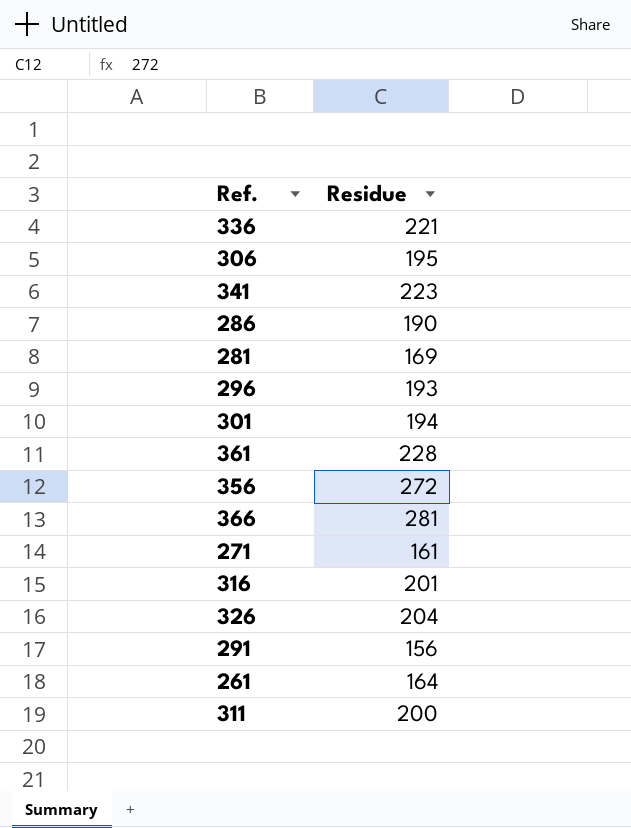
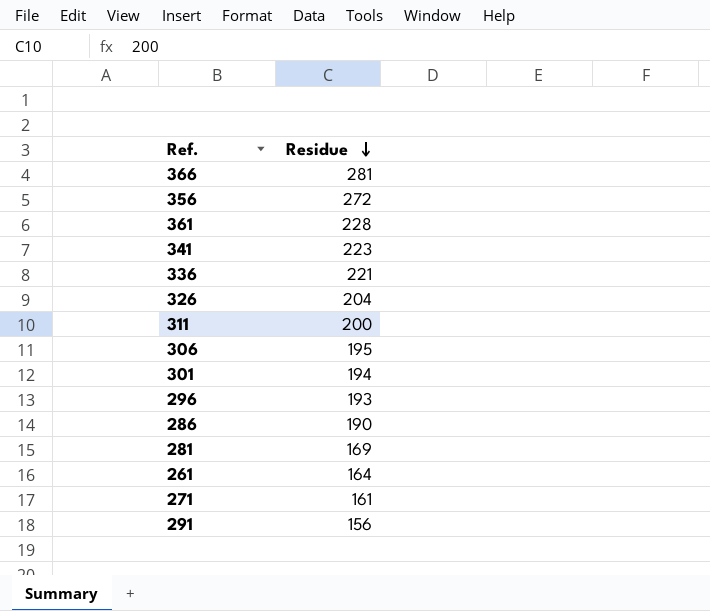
row order: none -> Residue descending
row 316: 201 -> none

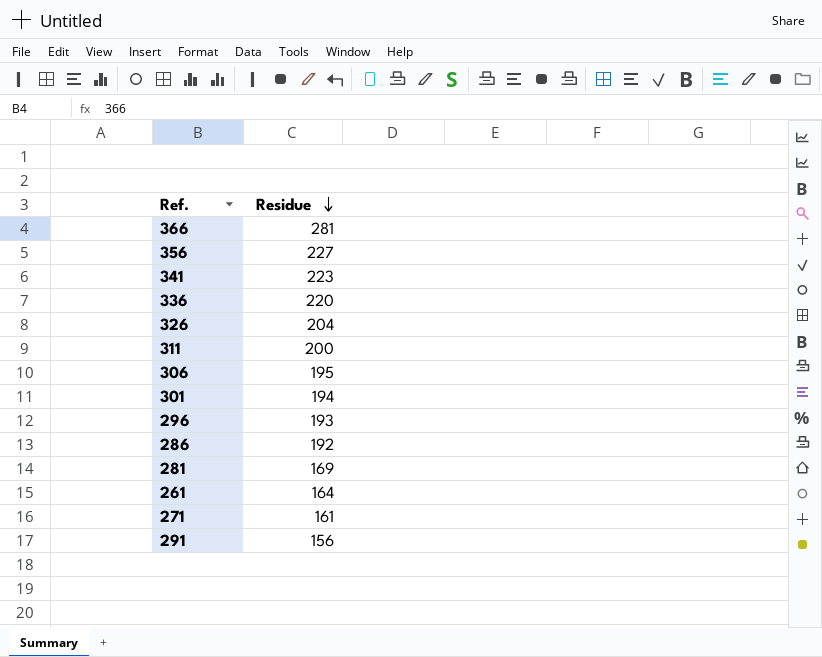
row 361: 228 -> none
356 | Residue: 272 -> 227
336 | Residue: 221 -> 220
286 | Residue: 190 -> 192

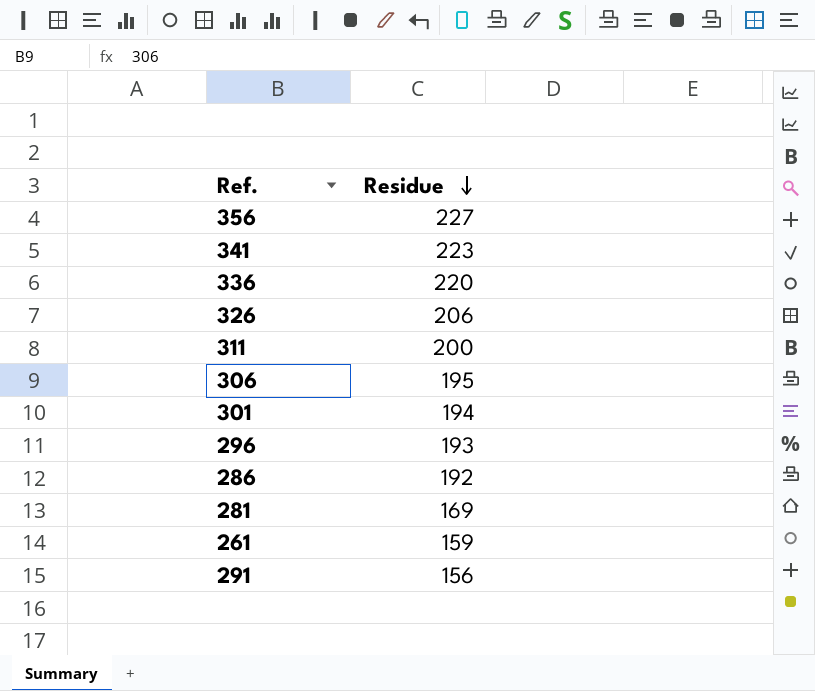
row 366: 281 -> none
row 271: 161 -> none
326 | Residue: 204 -> 206
261 | Residue: 164 -> 159

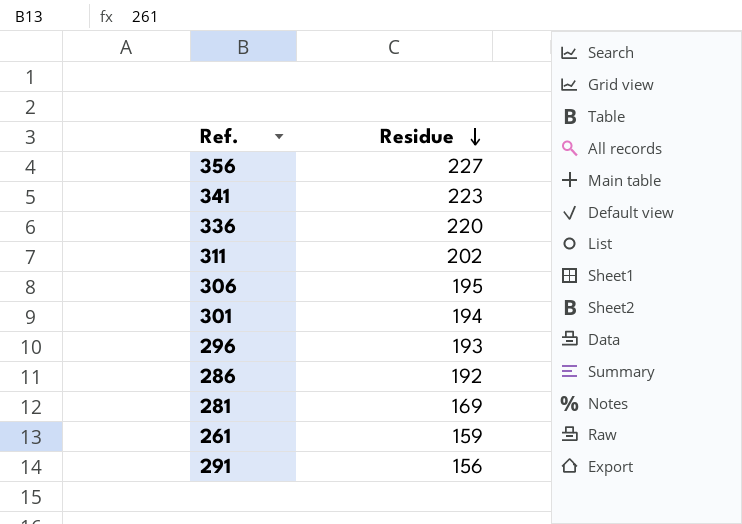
row 326: 206 -> none
311 | Residue: 200 -> 202

